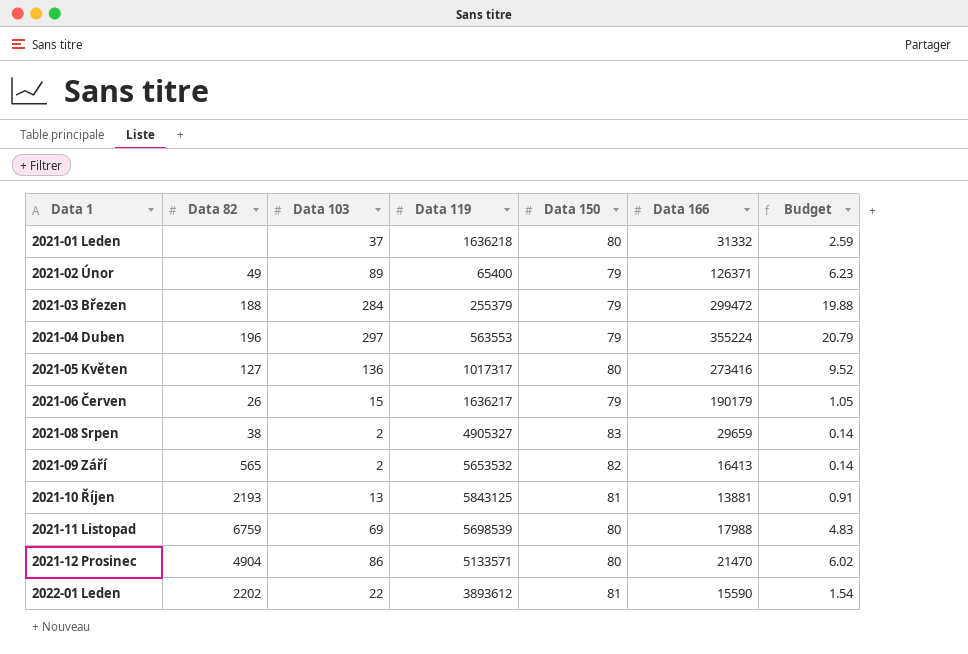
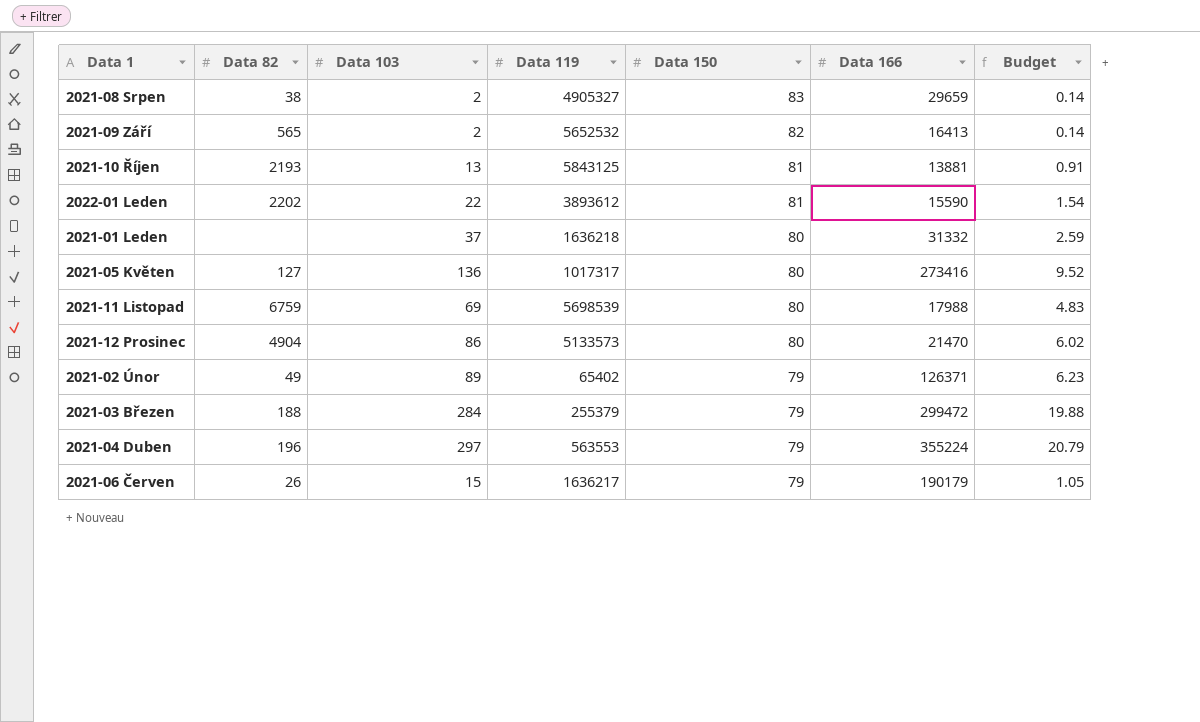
row order: Data 1 ascending -> Data 150 descending
2021-09 Září | Data 119: 5653532 -> 5652532
2021-12 Prosinec | Data 119: 5133571 -> 5133573
2021-02 Únor | Data 119: 65400 -> 65402

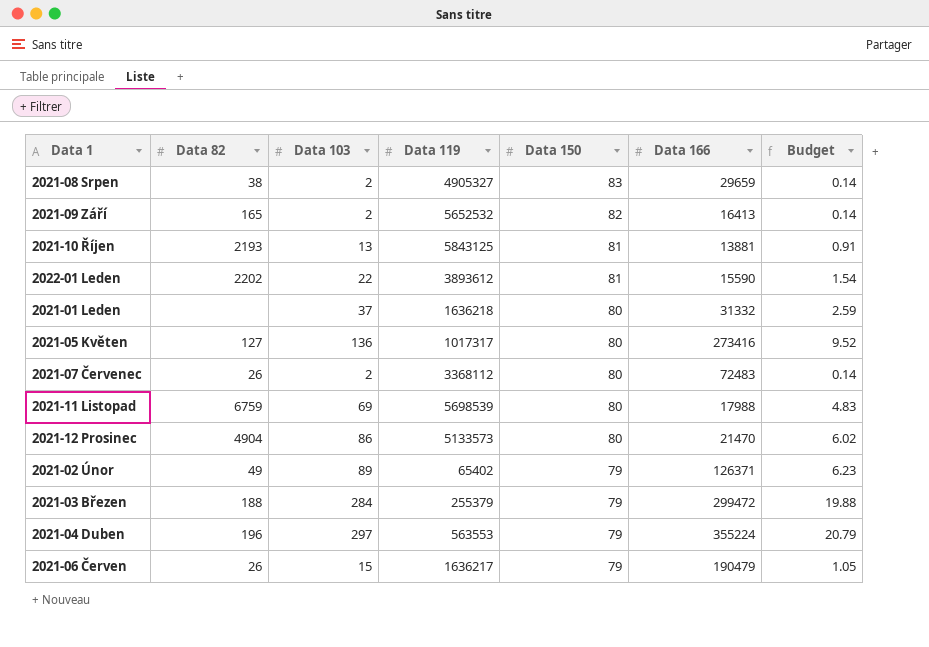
2021-09 Září | Data 82: 565 -> 165
row 2021-07 Červenec: none -> 26 | 2 | 3368112 | 80 | 72483 | 0.14
2021-06 Červen | Data 166: 190179 -> 190479

